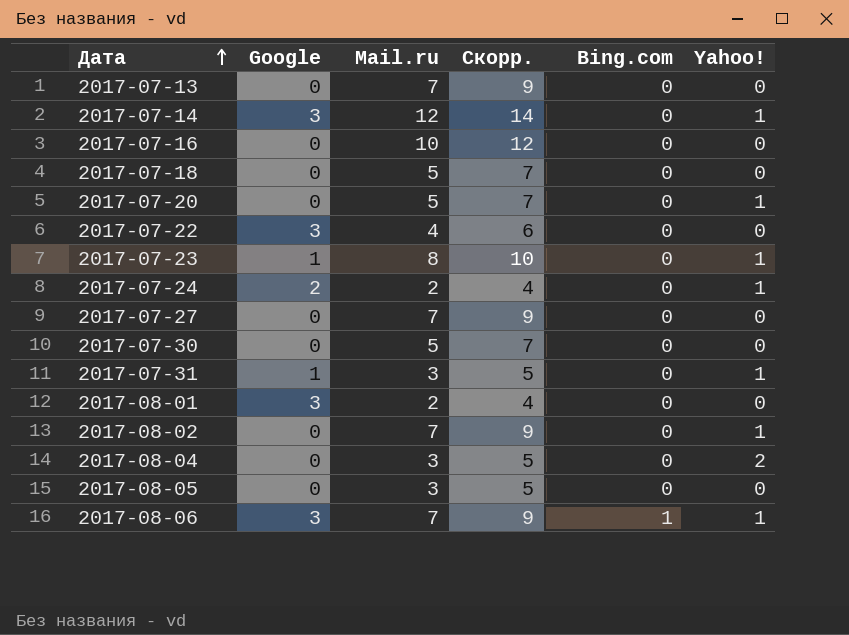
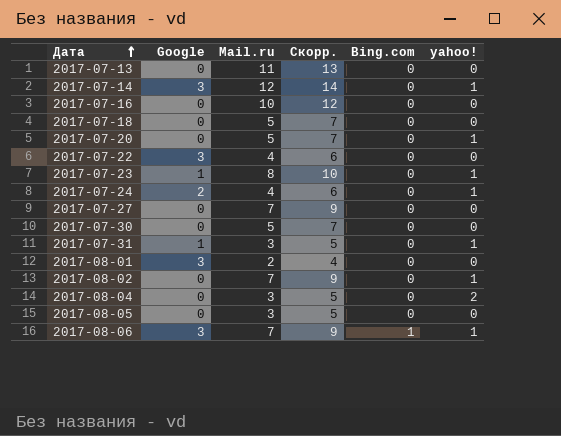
column name: Yahoo! -> yahoo!
2017-07-13 | Mail.ru: 7 -> 11
2017-07-13 | Скорр.: 9 -> 13
2017-07-24 | Mail.ru: 2 -> 4
2017-07-24 | Скорр.: 4 -> 6

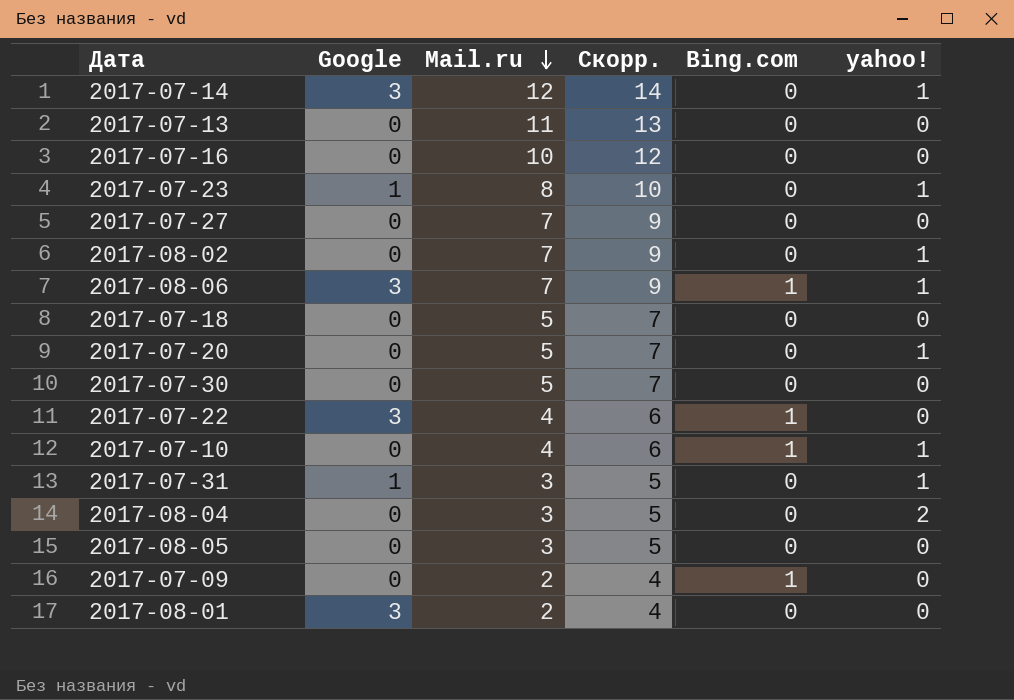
row order: Дата ascending -> Mail.ru descending
row 2017-07-24: 2 | 4 | 6 | 0 | 1 -> none
2017-07-22 | Bing.com: 0 -> 1
row 2017-07-10: none -> 0 | 4 | 6 | 1 | 1
row 2017-07-09: none -> 0 | 2 | 4 | 1 | 0

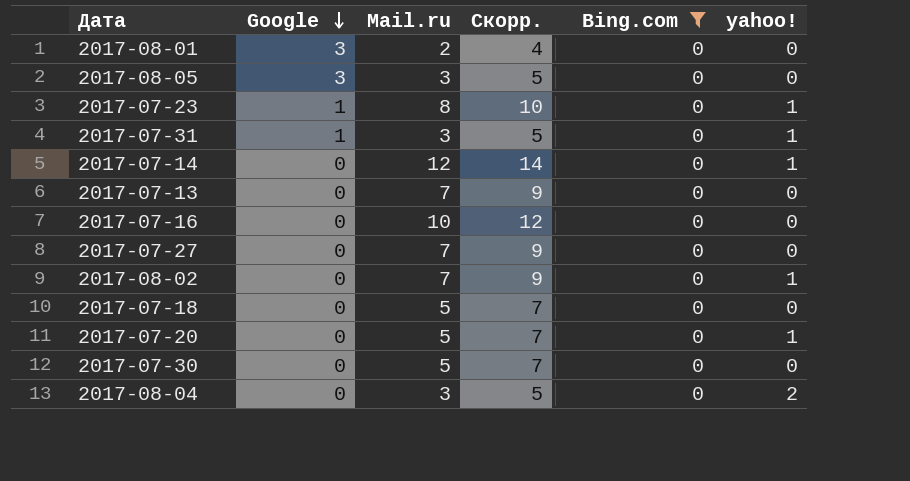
filter: none -> Bing.com = 0
row order: Mail.ru descending -> Google descending
2017-08-05 | Google: 0 -> 3
2017-07-14 | Google: 3 -> 0
2017-07-13 | Mail.ru: 11 -> 7
2017-07-13 | Скорр.: 13 -> 9

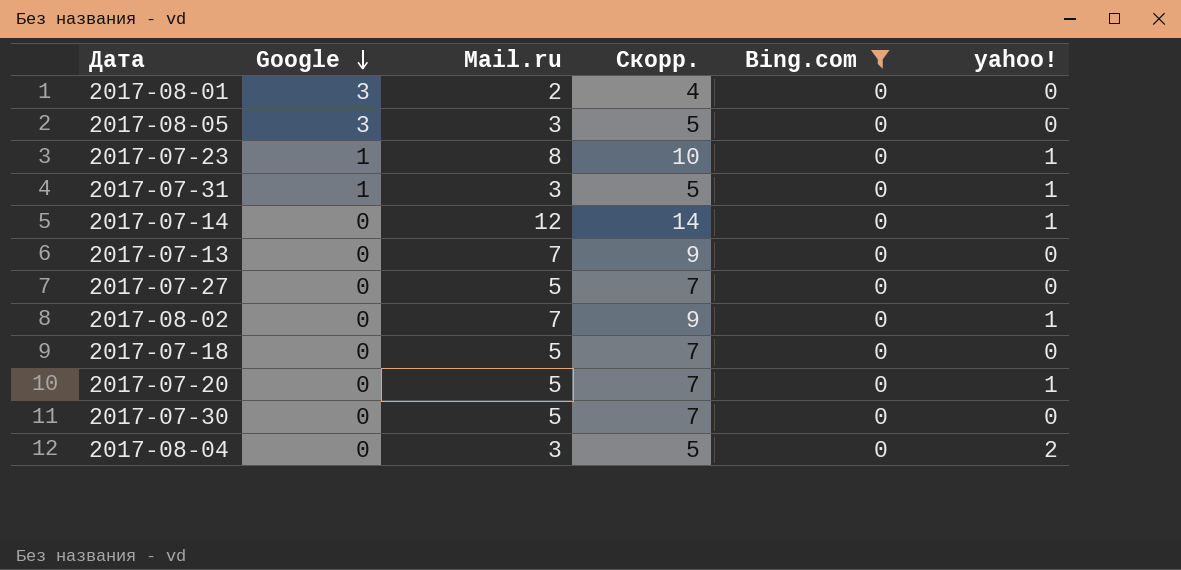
row 2017-07-16: 0 | 10 | 12 | 0 | 0 -> none
2017-07-27 | Mail.ru: 7 -> 5
2017-07-27 | Скорр.: 9 -> 7

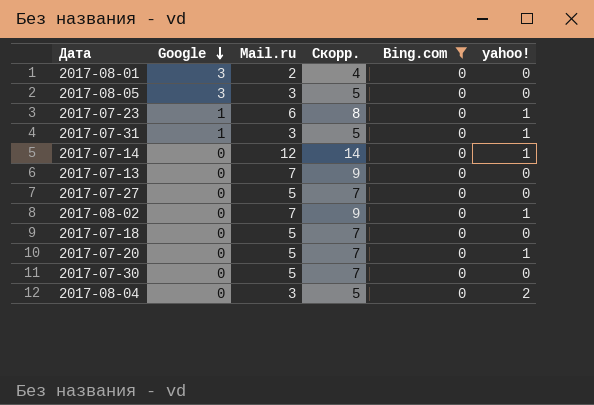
2017-07-23 | Mail.ru: 8 -> 6
2017-07-23 | Скорр.: 10 -> 8

